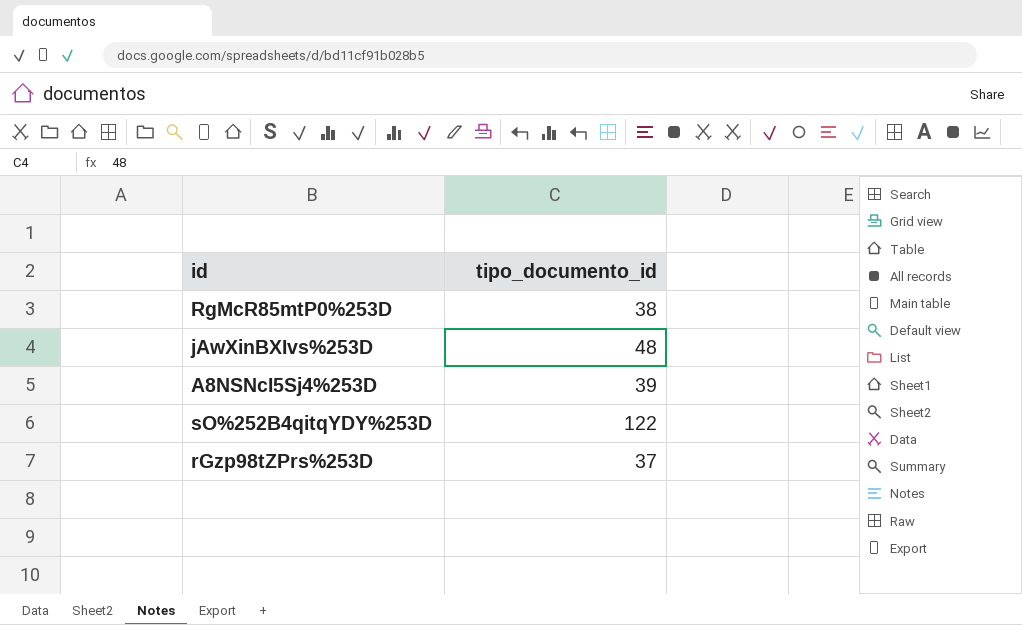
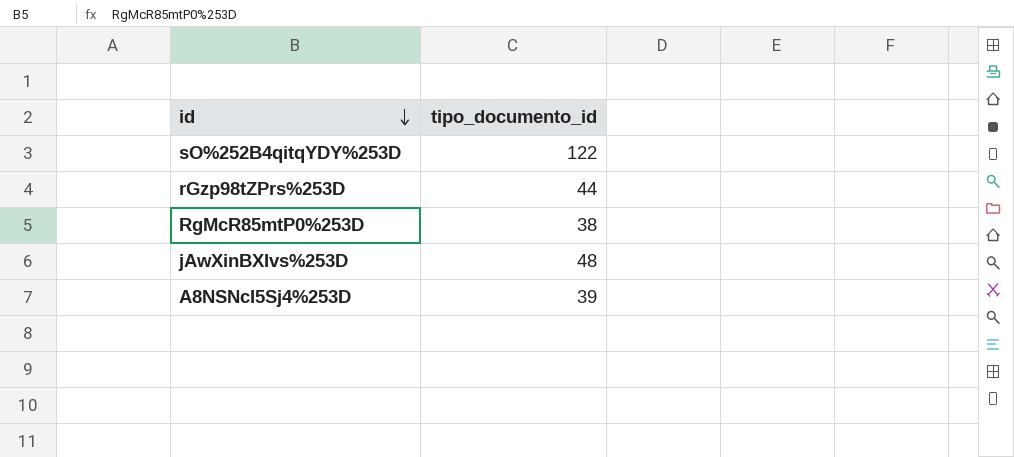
row order: none -> id descending
rGzp98tZPrs%253D | tipo_documento_id: 37 -> 44

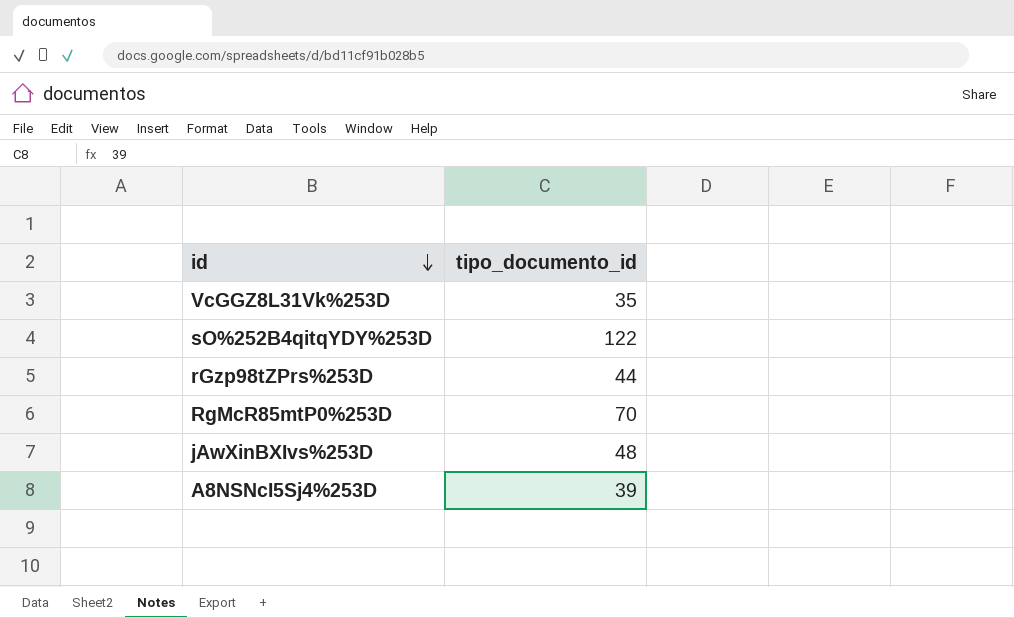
row VcGGZ8L31Vk%253D: none -> 35
RgMcR85mtP0%253D | tipo_documento_id: 38 -> 70

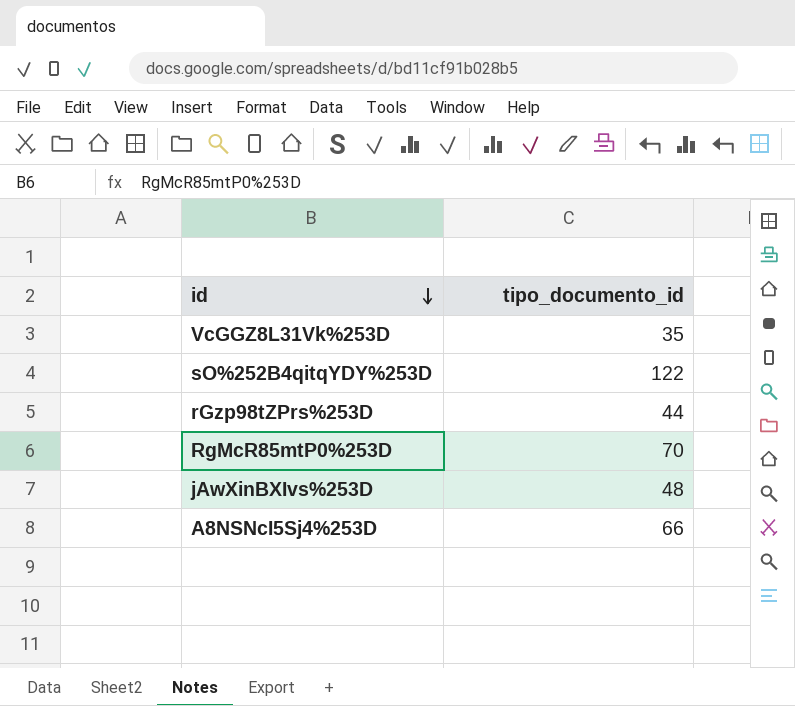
A8NSNcI5Sj4%253D | tipo_documento_id: 39 -> 66

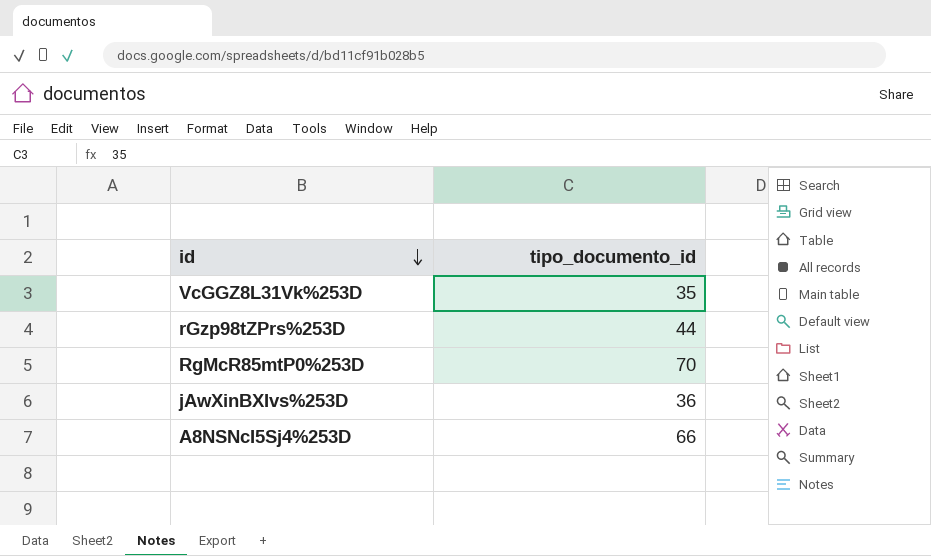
row sO%252B4qitqYDY%253D: 122 -> none
jAwXinBXIvs%253D | tipo_documento_id: 48 -> 36

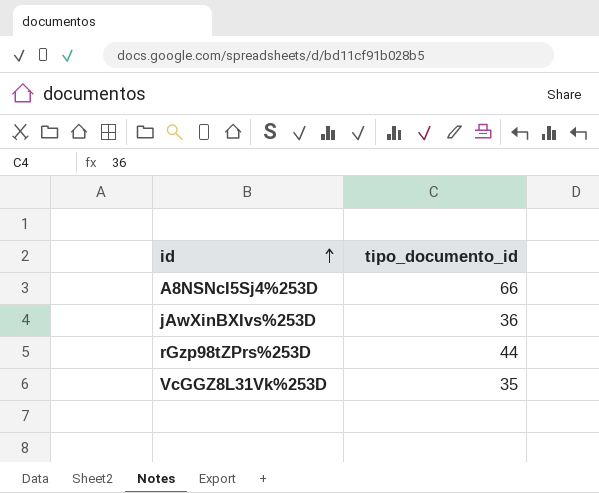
row order: id descending -> id ascending
row RgMcR85mtP0%253D: 70 -> none

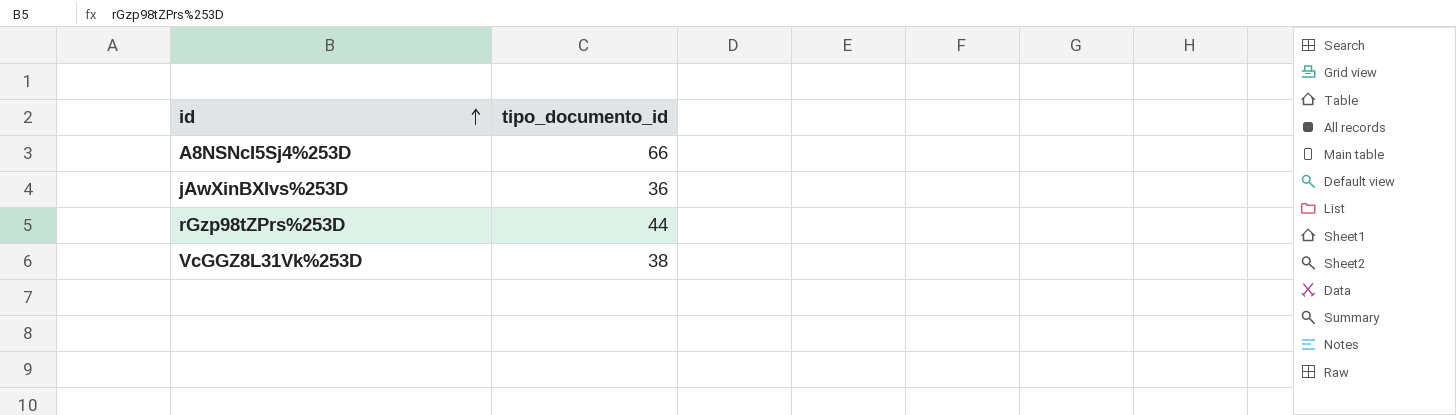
VcGGZ8L31Vk%253D | tipo_documento_id: 35 -> 38

